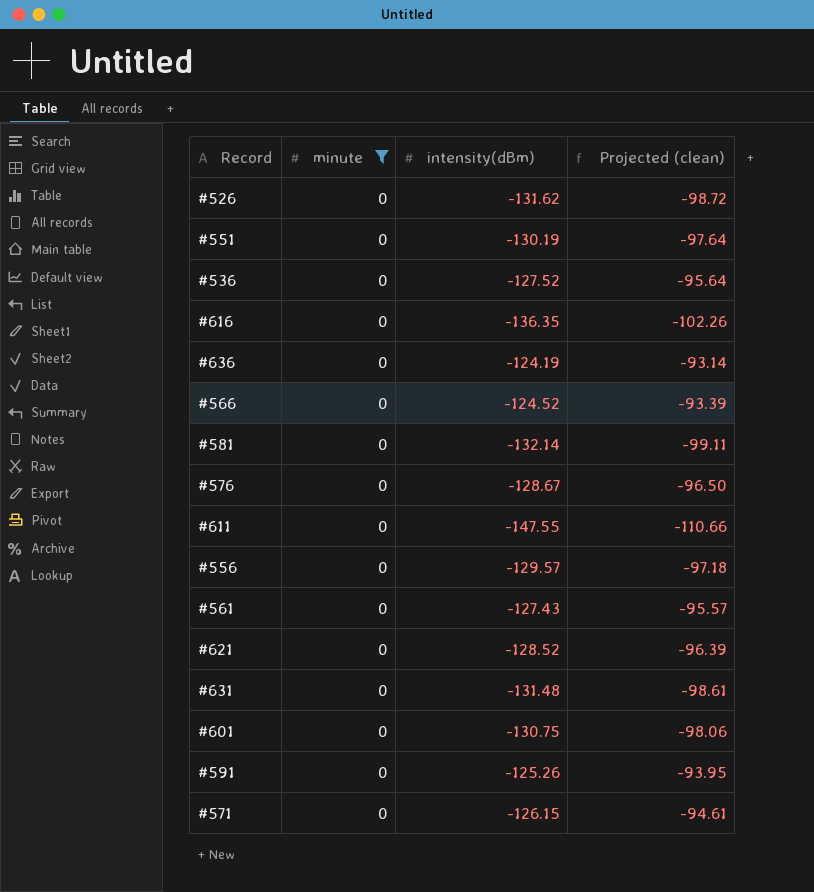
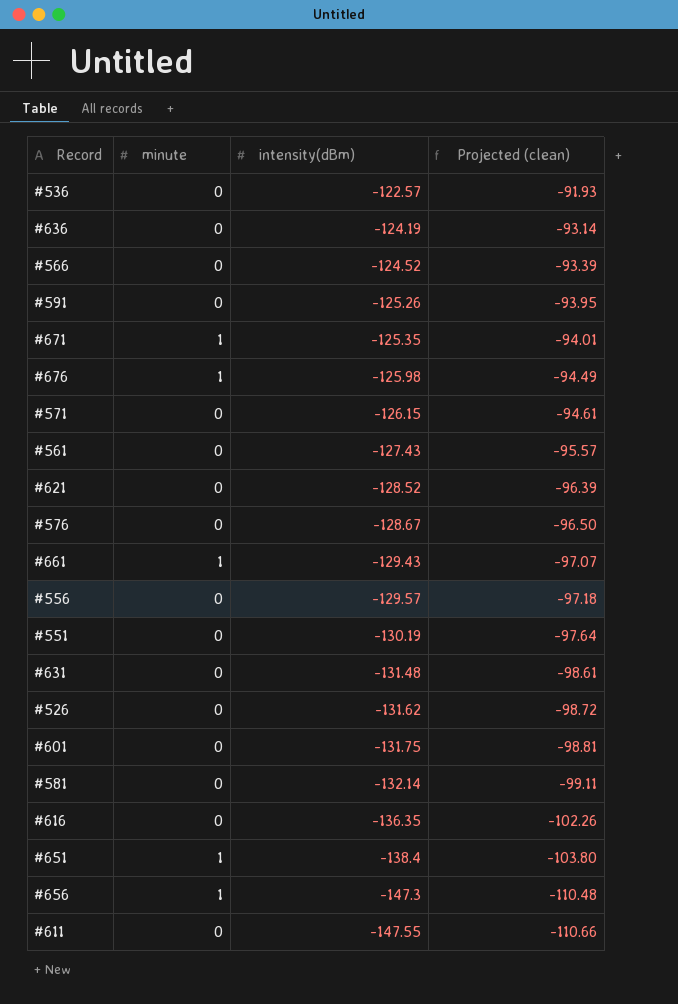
filter: minute = 0 -> none
row order: none -> intensity(dBm) descending
#536 | intensity(dBm): -127.52 -> -122.57
#536 | Projected (clean): -95.64 -> -91.93
#601 | intensity(dBm): -130.75 -> -131.75
#601 | Projected (clean): -98.06 -> -98.81

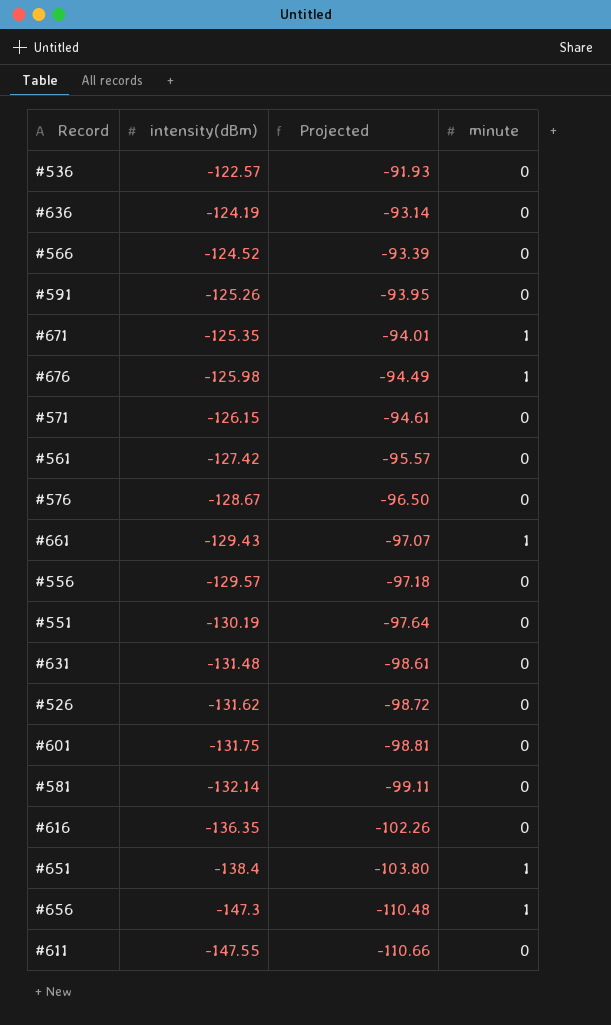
column name: Projected (clean) -> Projected
column minute | position: 2 -> 4
row #621: 0 | -128.52 | -96.39 -> none
#561 | intensity(dBm): -127.43 -> -127.42

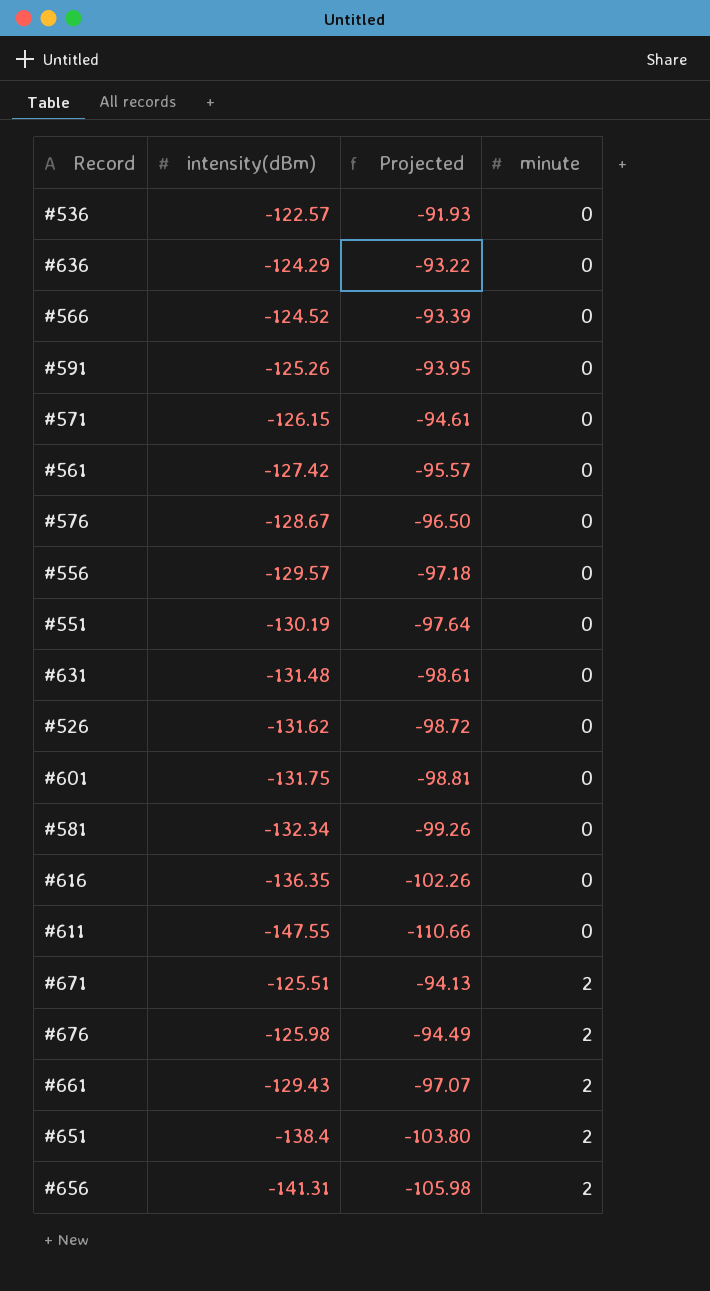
row order: intensity(dBm) descending -> minute ascending
#636 | intensity(dBm): -124.19 -> -124.29
#636 | Projected: -93.14 -> -93.22
#581 | intensity(dBm): -132.14 -> -132.34
#581 | Projected: -99.11 -> -99.26
#671 | intensity(dBm): -125.35 -> -125.51
#671 | Projected: -94.01 -> -94.13
#671 | minute: 1 -> 2
#676 | minute: 1 -> 2
#661 | minute: 1 -> 2
#651 | minute: 1 -> 2
#656 | intensity(dBm): -147.3 -> -141.31
#656 | Projected: -110.48 -> -105.98
#656 | minute: 1 -> 2

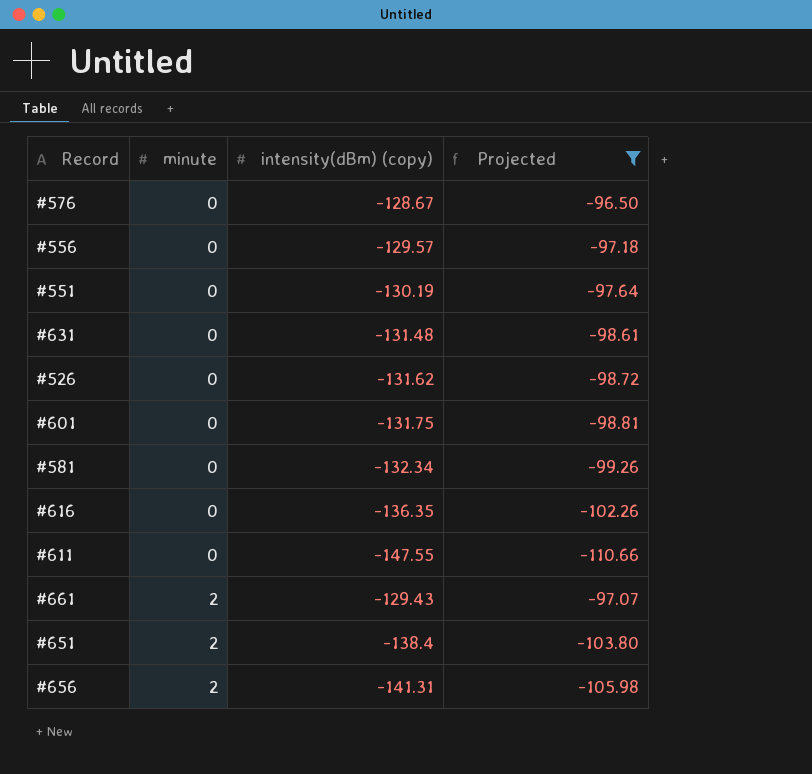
filter: none -> Projected <= -96.50
column minute | position: 4 -> 2
column name: intensity(dBm) -> intensity(dBm) (copy)

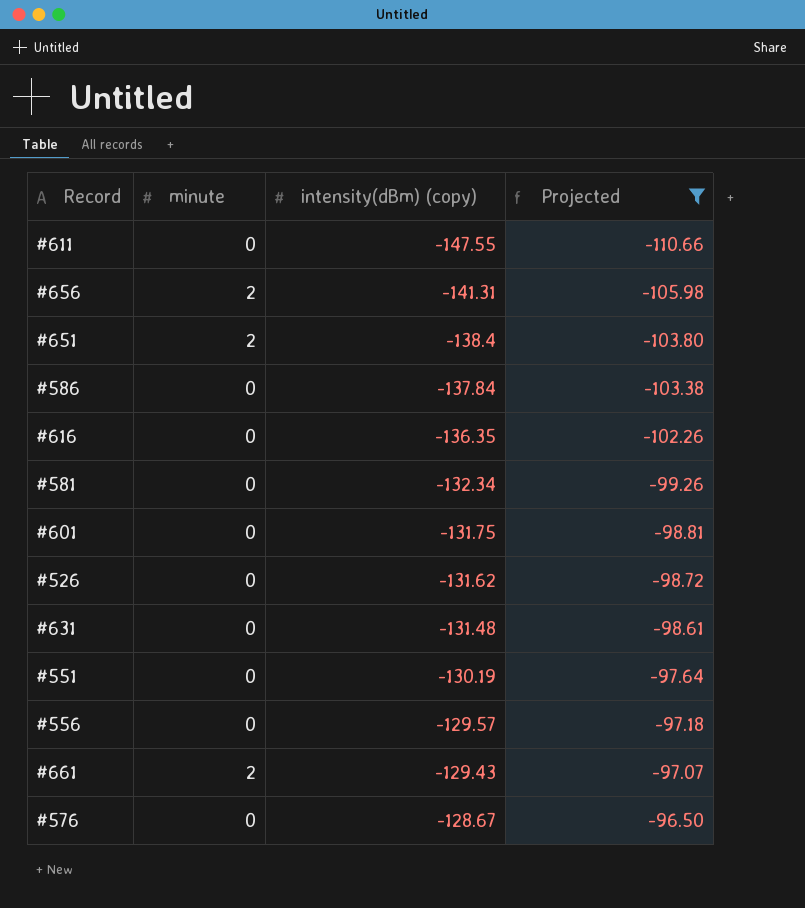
row order: minute ascending -> intensity(dBm) (copy) ascending
row #586: none -> 0 | -137.84 | -103.38

